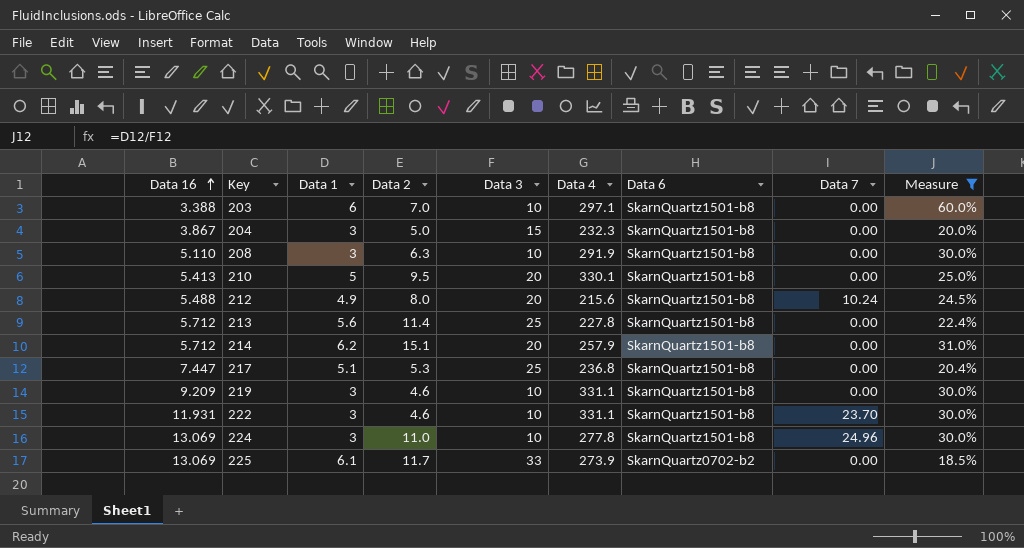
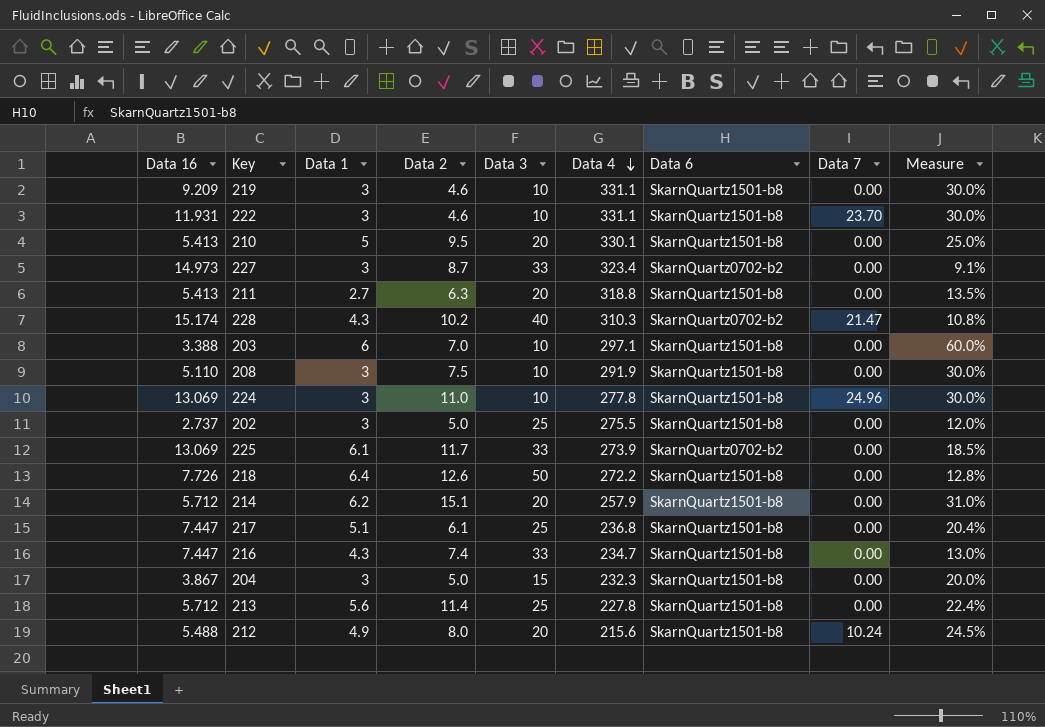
filter: Measure >= 18.5% -> none
row order: Data 16 ascending -> Data 4 descending
208 | Data 2: 6.3 -> 7.5
217 | Data 2: 5.3 -> 6.1

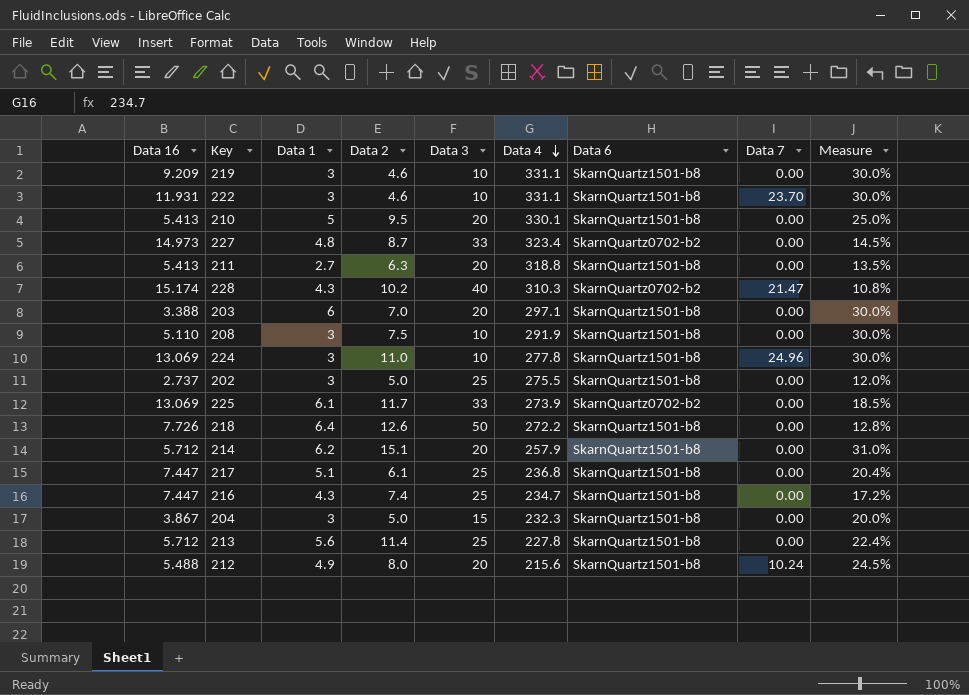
227 | Data 1: 3 -> 4.8
227 | Measure: 9.1% -> 14.5%
203 | Data 3: 10 -> 20
203 | Measure: 60.0% -> 30.0%
216 | Data 3: 33 -> 25
216 | Measure: 13.0% -> 17.2%

